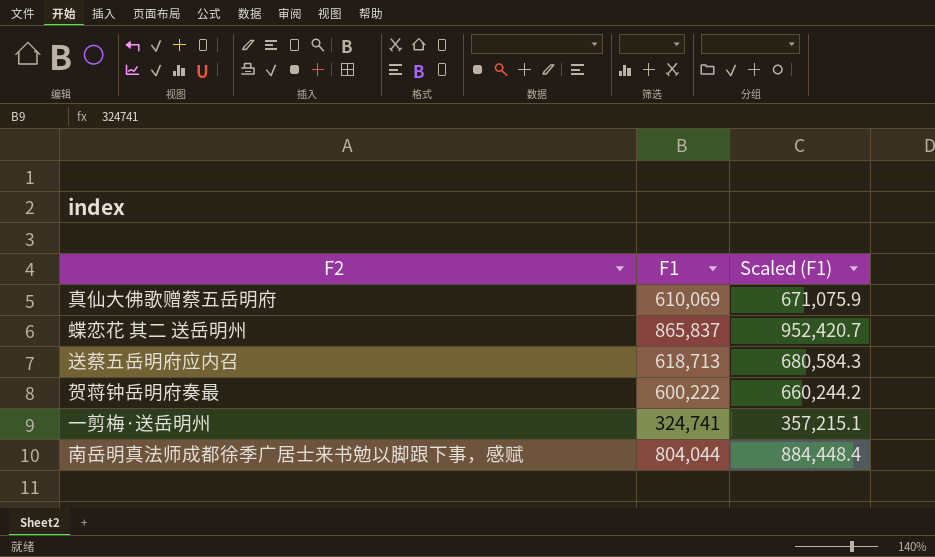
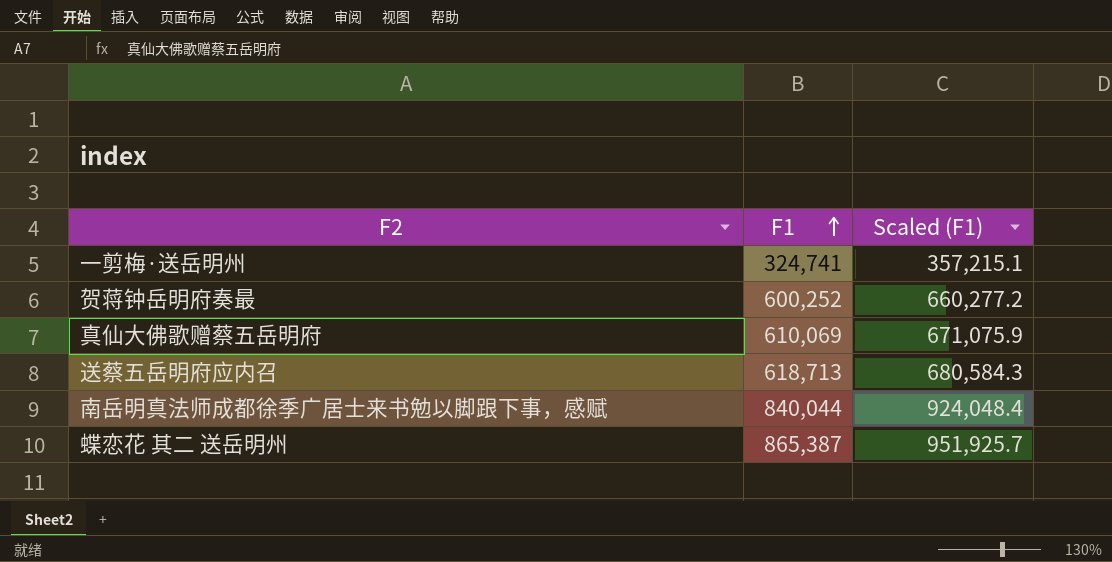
row order: none -> F1 ascending
贺蒋钟岳明府奏最 | F1: 600,222 -> 600,252
贺蒋钟岳明府奏最 | Scaled (F1): 660,244.2 -> 660,277.2
南岳明真法师成都徐季广居士来书勉以脚跟下事，感赋 | F1: 804,044 -> 840,044
南岳明真法师成都徐季广居士来书勉以脚跟下事，感赋 | Scaled (F1): 884,448.4 -> 924,048.4
蝶恋花 其二 送岳明州 | F1: 865,837 -> 865,387
蝶恋花 其二 送岳明州 | Scaled (F1): 952,420.7 -> 951,925.7

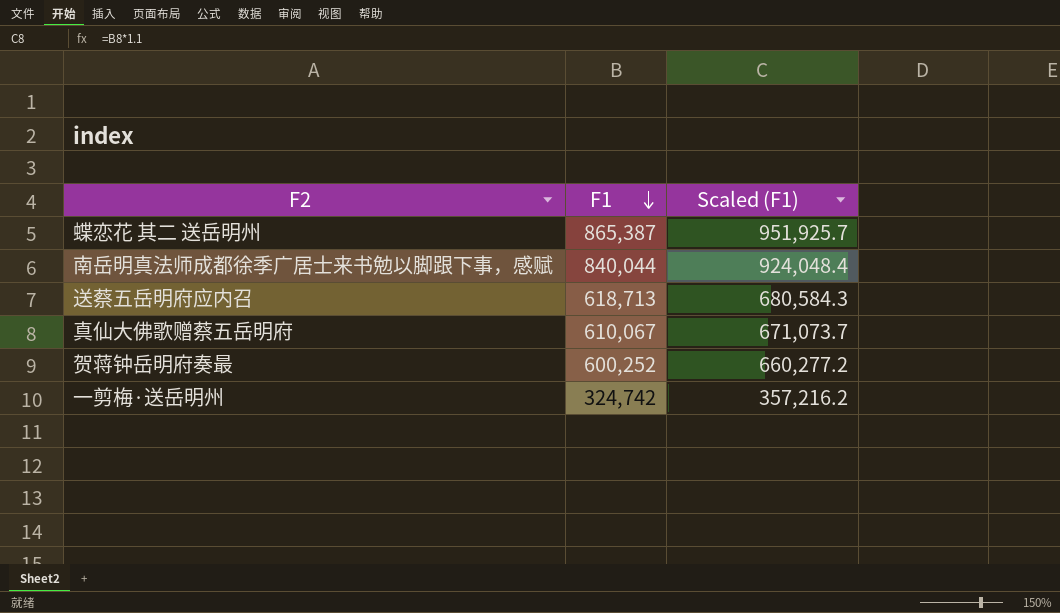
row order: F1 ascending -> F1 descending
真仙大佛歌赠蔡五岳明府 | F1: 610,069 -> 610,067
真仙大佛歌赠蔡五岳明府 | Scaled (F1): 671,075.9 -> 671,073.7
一剪梅·送岳明州 | F1: 324,741 -> 324,742
一剪梅·送岳明州 | Scaled (F1): 357,215.1 -> 357,216.2

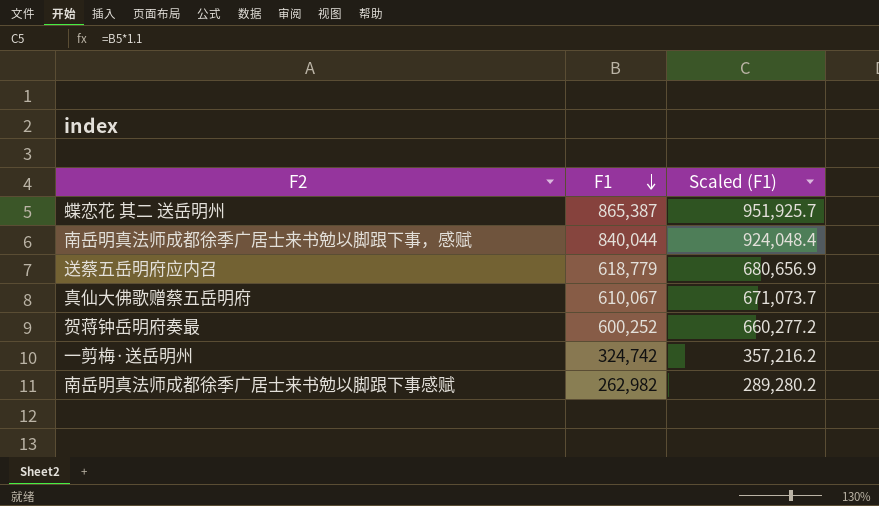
送蔡五岳明府应内召 | F1: 618,713 -> 618,779
送蔡五岳明府应内召 | Scaled (F1): 680,584.3 -> 680,656.9
row 南岳明真法师成都徐季广居士来书勉以脚跟下事感赋: none -> 262,982 | 289,280.2

